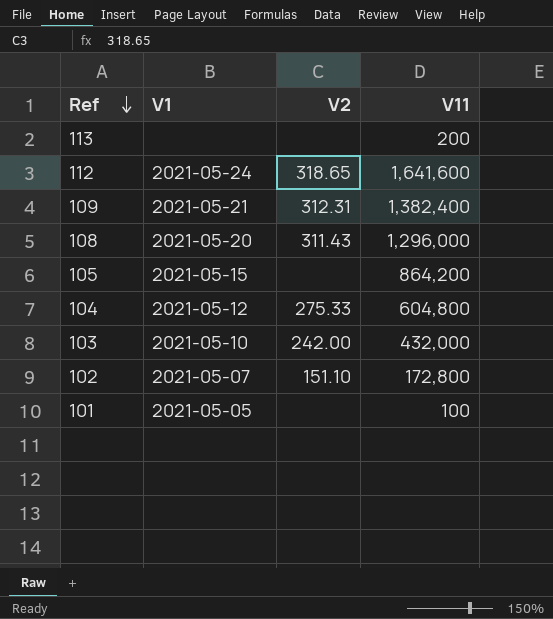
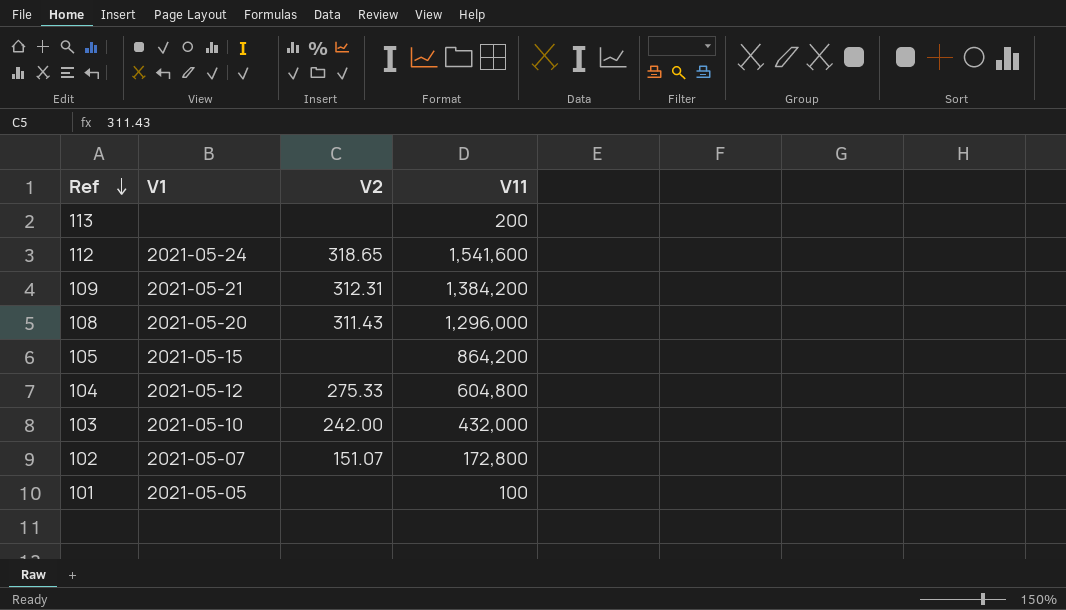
112 | V11: 1,641,600 -> 1,541,600
109 | V11: 1,382,400 -> 1,384,200
102 | V2: 151.10 -> 151.07

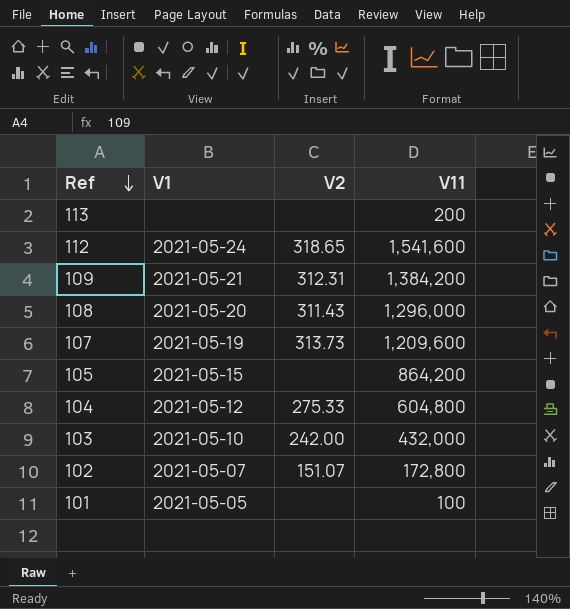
row 107: none -> 2021-05-19 | 313.73 | 1,209,600

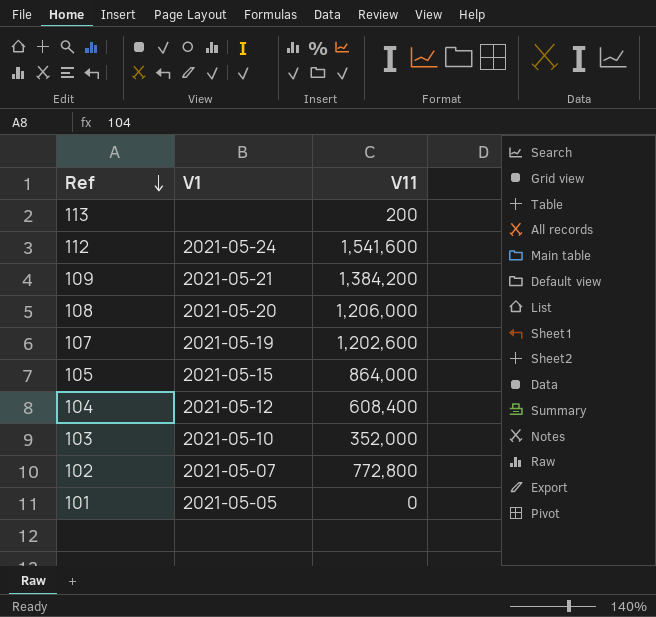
column V2 | position: 3 -> none
108 | V11: 1,296,000 -> 1,206,000
107 | V11: 1,209,600 -> 1,202,600
105 | V11: 864,200 -> 864,000
104 | V11: 604,800 -> 608,400
103 | V11: 432,000 -> 352,000
102 | V11: 172,800 -> 772,800
101 | V11: 100 -> 0

